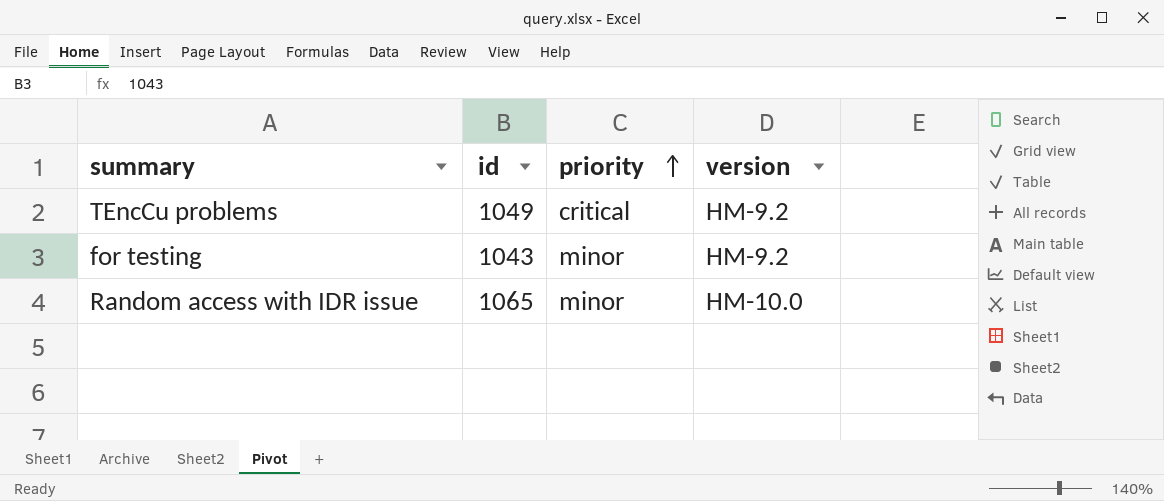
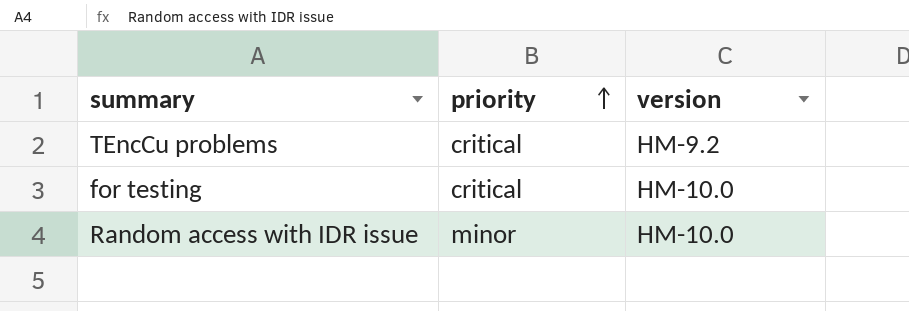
column id | position: 2 -> none
for testing | priority: minor -> critical
for testing | version: HM-9.2 -> HM-10.0

